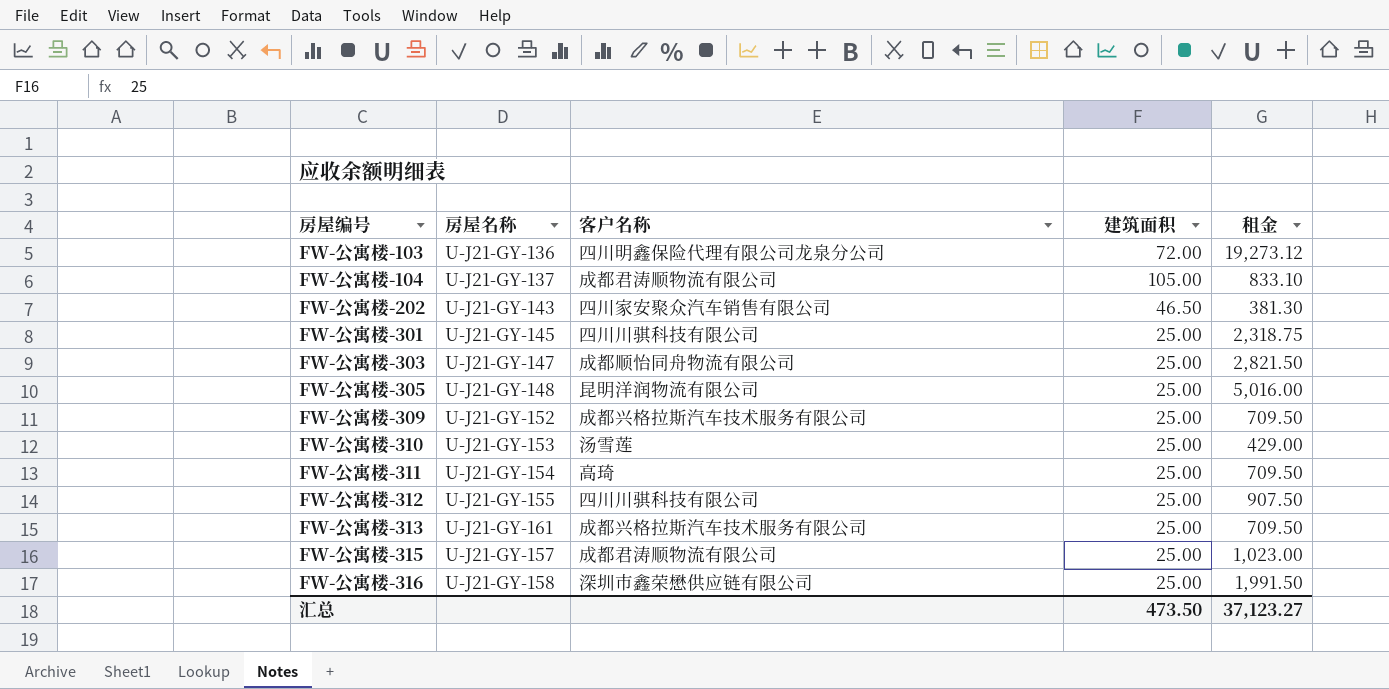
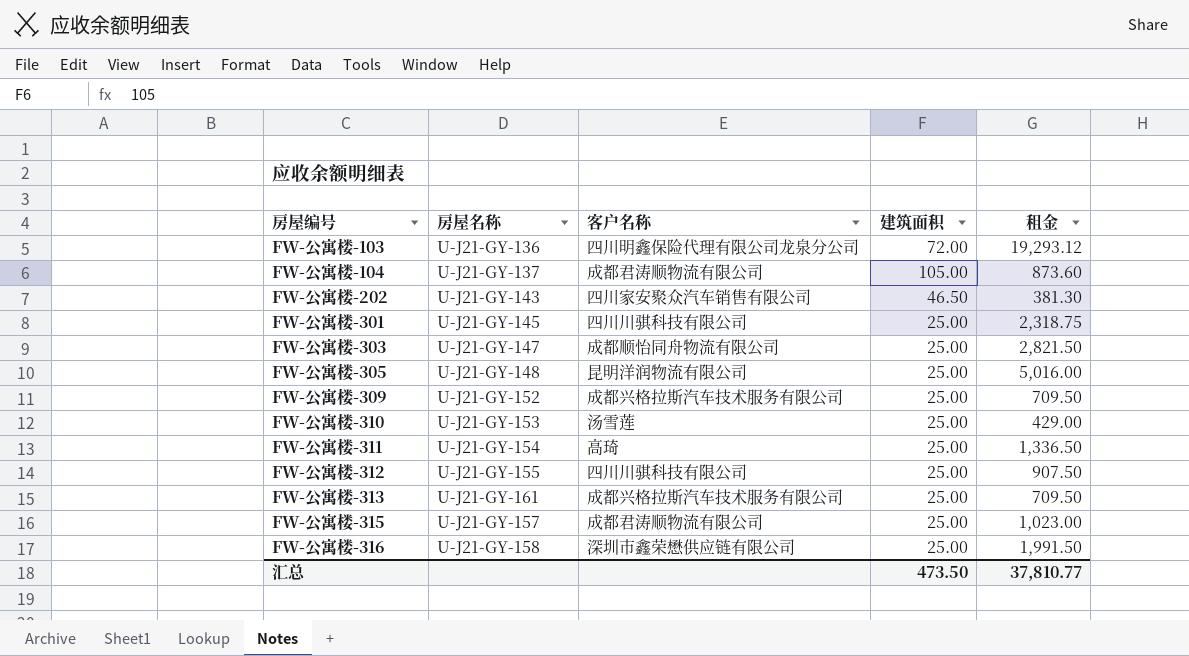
FW-公寓楼-103 | 租金: 19,273.12 -> 19,293.12
FW-公寓楼-104 | 租金: 833.10 -> 873.60
FW-公寓楼-311 | 租金: 709.50 -> 1,336.50
汇总 | 租金: 37,123.27 -> 37,810.77

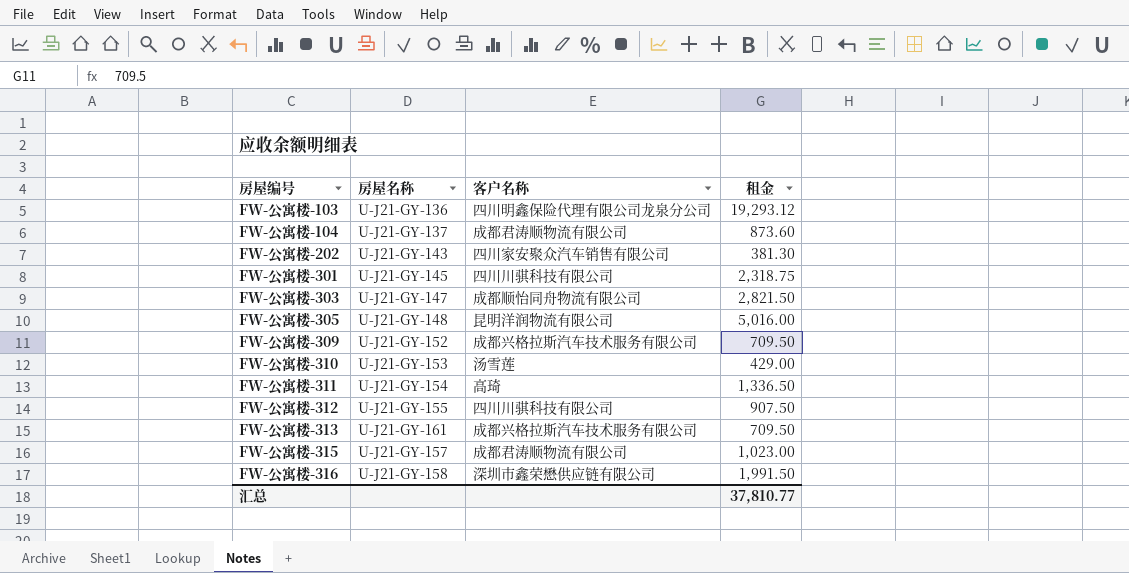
column 建筑面积 | position: 4 -> none

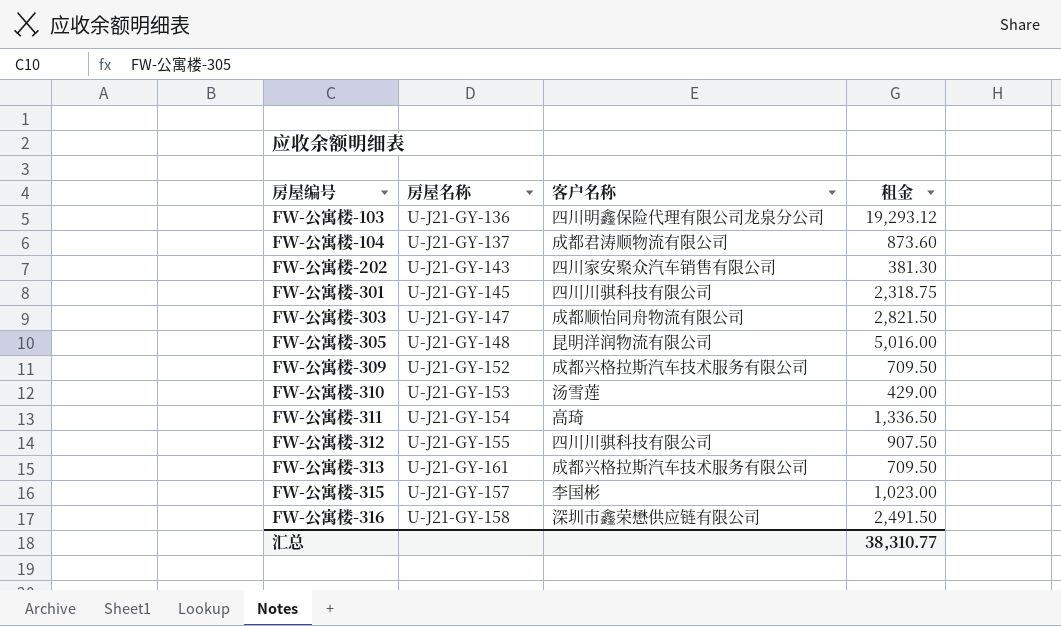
FW-公寓楼-315 | 客户名称: 成都君涛顺物流有限公司 -> 李国彬
FW-公寓楼-316 | 租金: 1,991.50 -> 2,491.50
汇总 | 租金: 37,810.77 -> 38,310.77

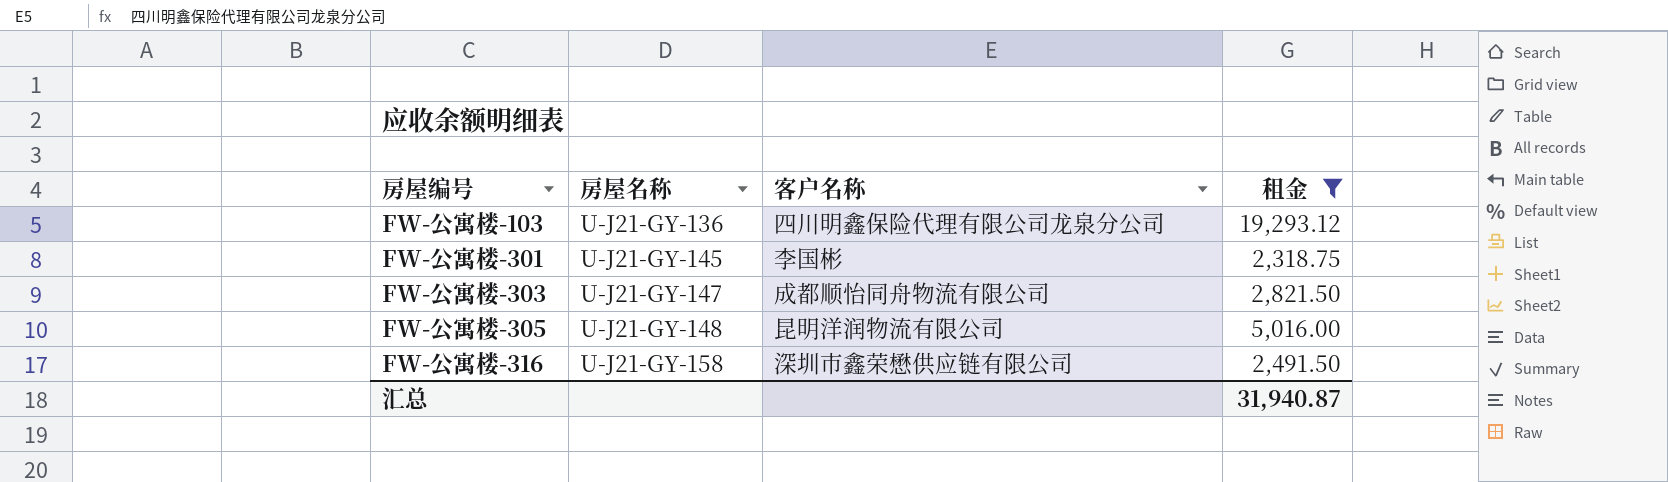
filter: none -> 租金 >= 2,318.75
FW-公寓楼-301 | 客户名称: 四川川骐科技有限公司 -> 李国彬
汇总 | 租金: 38,310.77 -> 31,940.87

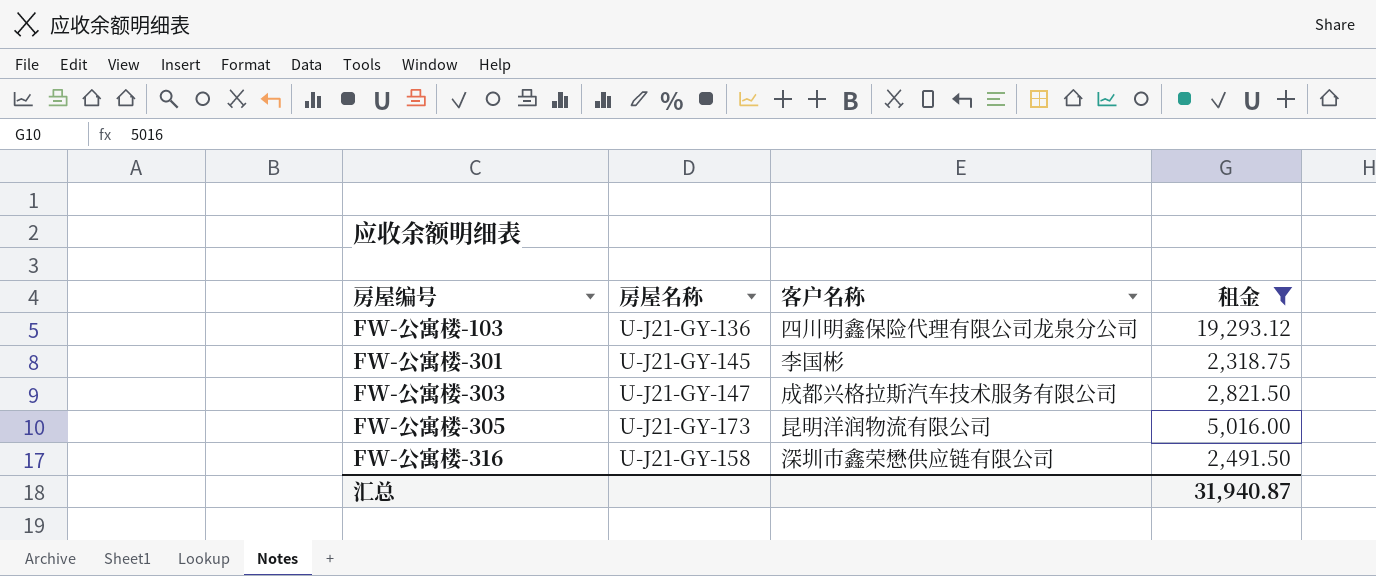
FW-公寓楼-303 | 客户名称: 成都顺怡同舟物流有限公司 -> 成都兴格拉斯汽车技术服务有限公司
FW-公寓楼-305 | 房屋名称: U-J21-GY-148 -> U-J21-GY-173

